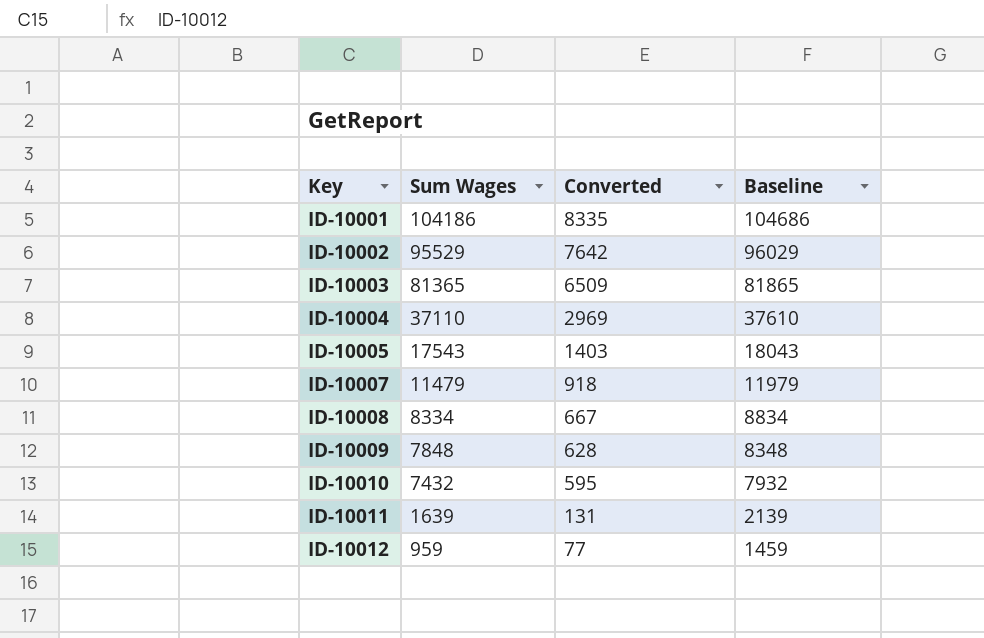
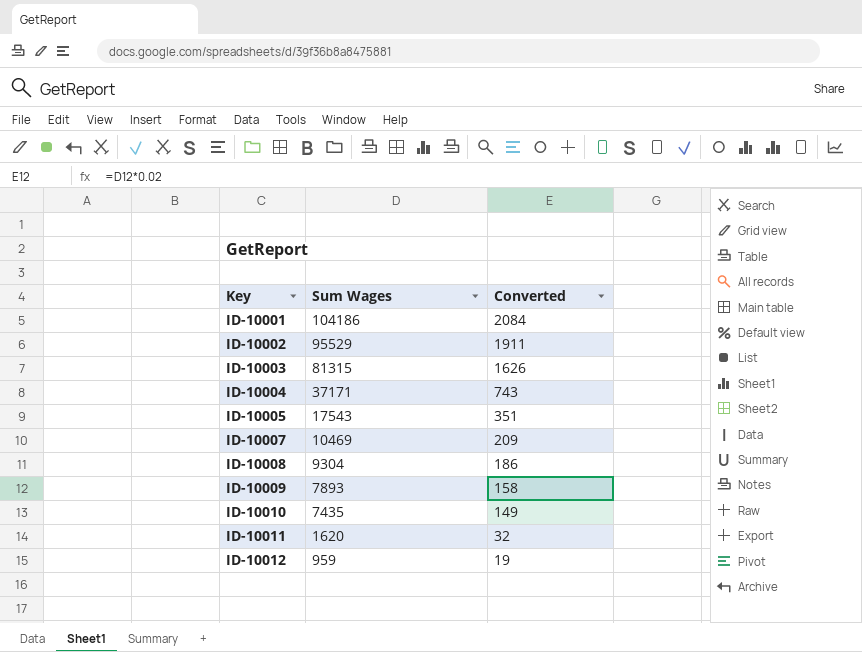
column Baseline | formula: [Sum Wages] + 500 -> none
column Converted | formula: [Sum Wages] * 0.08 -> [Sum Wages] * 0.02
ID-10003 | Sum Wages: 81365 -> 81315
ID-10004 | Sum Wages: 37110 -> 37171
ID-10007 | Sum Wages: 11479 -> 10469
ID-10008 | Sum Wages: 8334 -> 9304
ID-10009 | Sum Wages: 7848 -> 7893
ID-10010 | Sum Wages: 7432 -> 7435
ID-10011 | Sum Wages: 1639 -> 1620

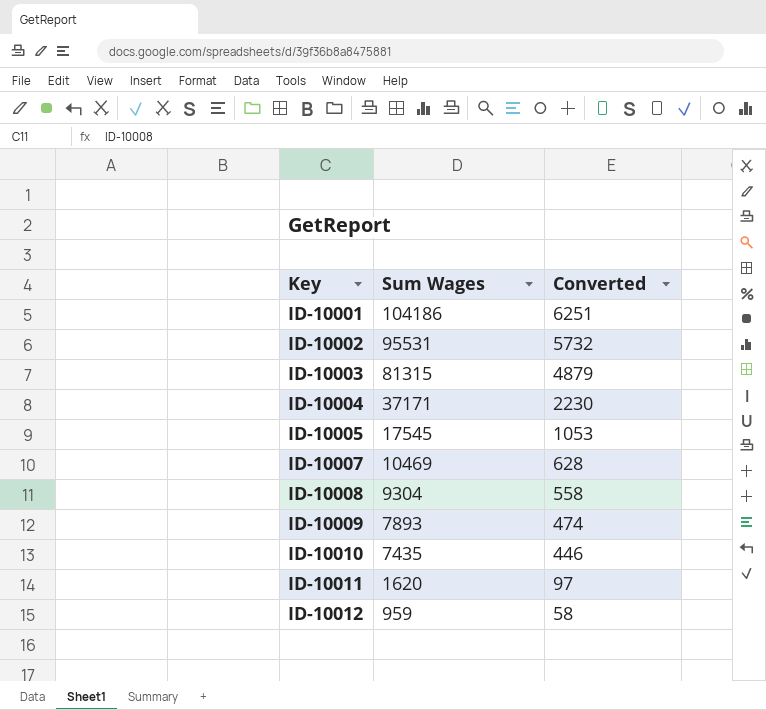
column Converted | formula: [Sum Wages] * 0.02 -> [Sum Wages] * 0.06
ID-10002 | Sum Wages: 95529 -> 95531
ID-10005 | Sum Wages: 17543 -> 17545

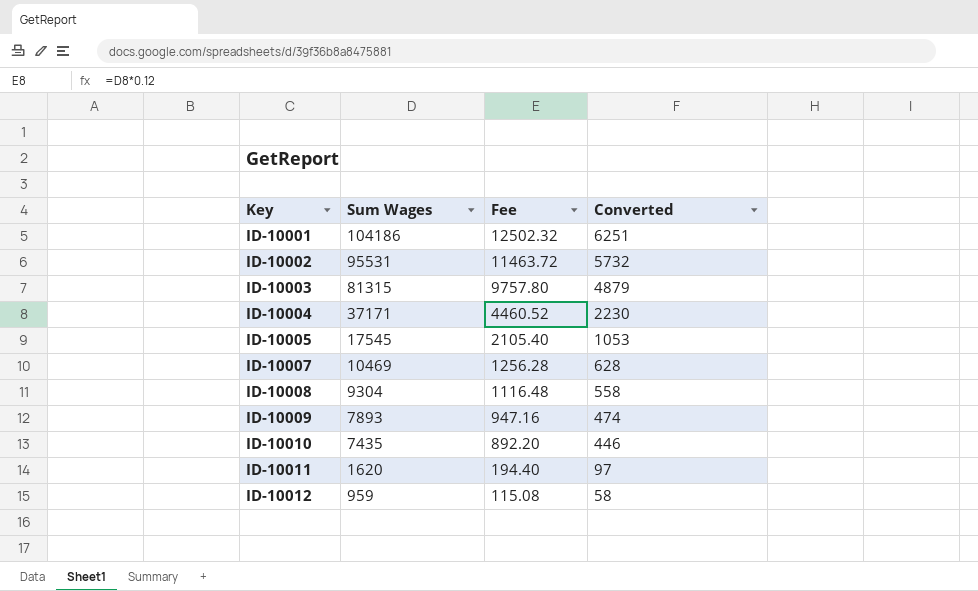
column Fee | formula: none -> [Sum Wages] * 0.12

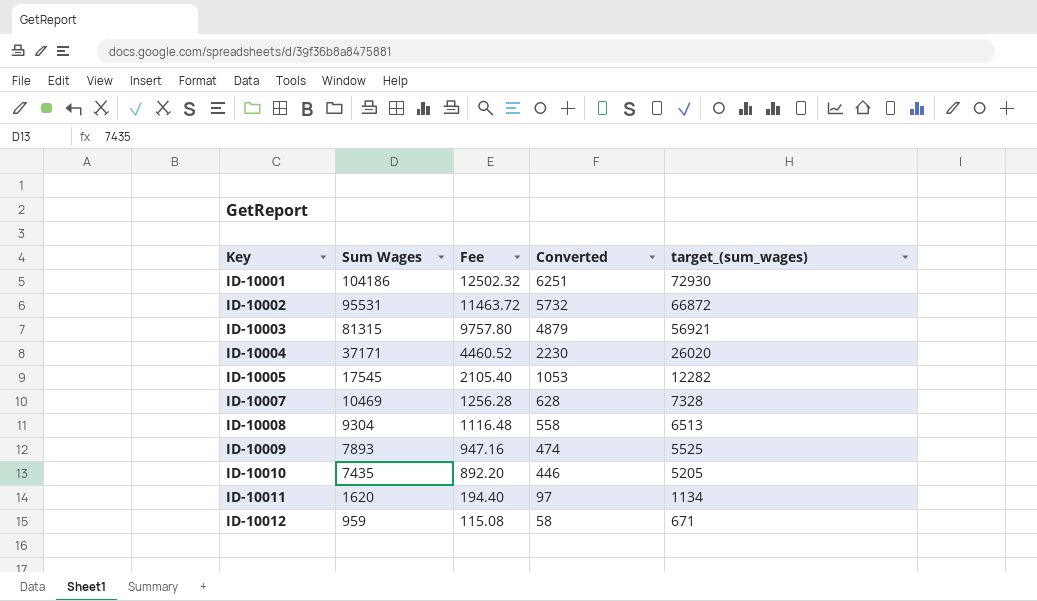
column target_(sum_wages) | formula: none -> [Sum Wages] * 0.7

